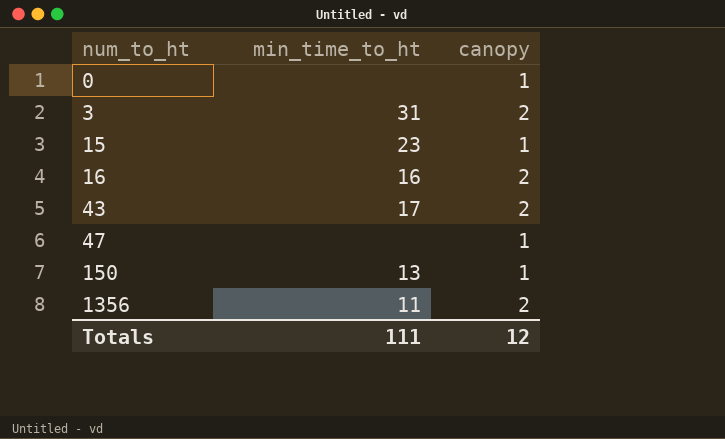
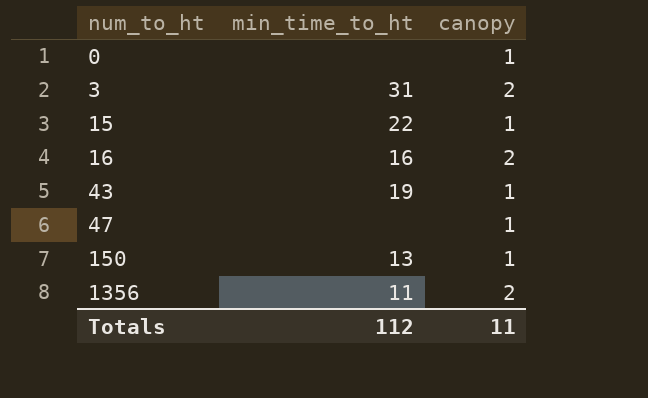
15 | min_time_to_ht: 23 -> 22
43 | min_time_to_ht: 17 -> 19
43 | canopy: 2 -> 1
Totals | min_time_to_ht: 111 -> 112
Totals | canopy: 12 -> 11

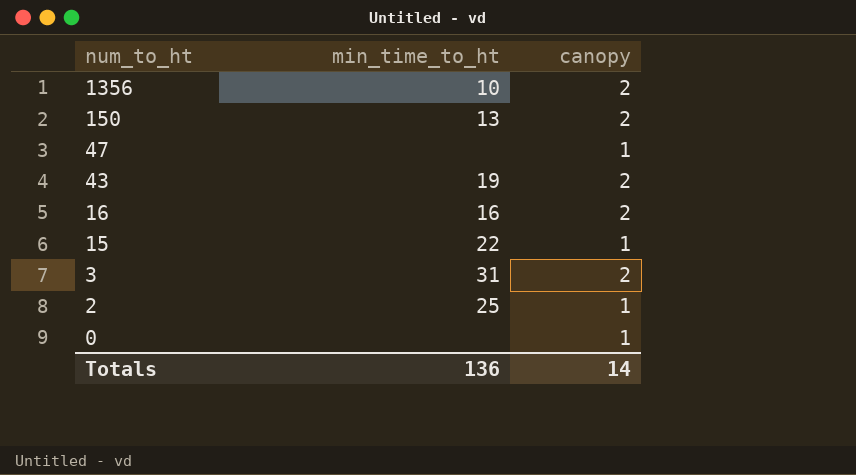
row order: num_to_ht ascending -> num_to_ht descending
1356 | min_time_to_ht: 11 -> 10
150 | canopy: 1 -> 2
43 | canopy: 1 -> 2
row 2: none -> 25 | 1
Totals | min_time_to_ht: 112 -> 136
Totals | canopy: 11 -> 14

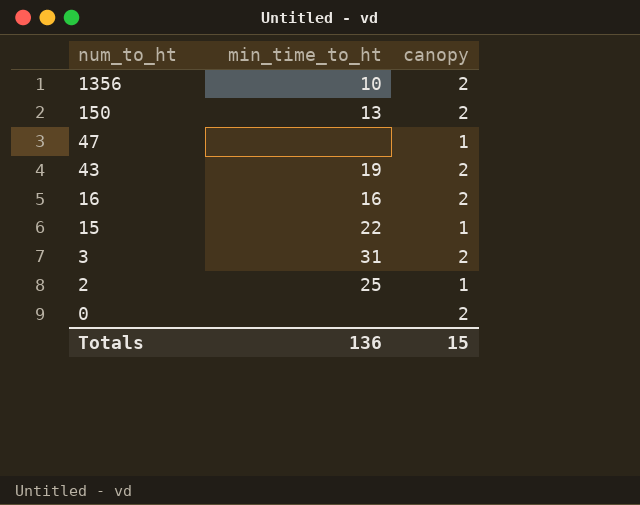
0 | canopy: 1 -> 2
Totals | canopy: 14 -> 15

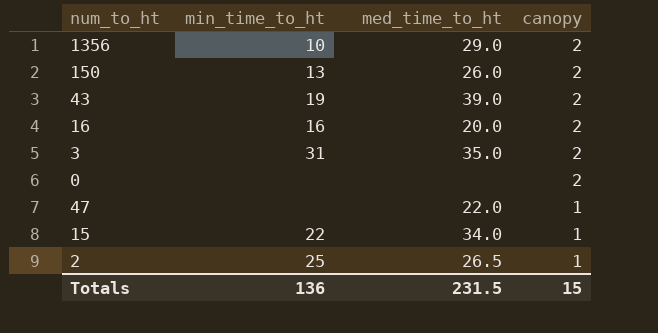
row order: num_to_ht descending -> canopy descending
column med_time_to_ht | position: none -> 3

